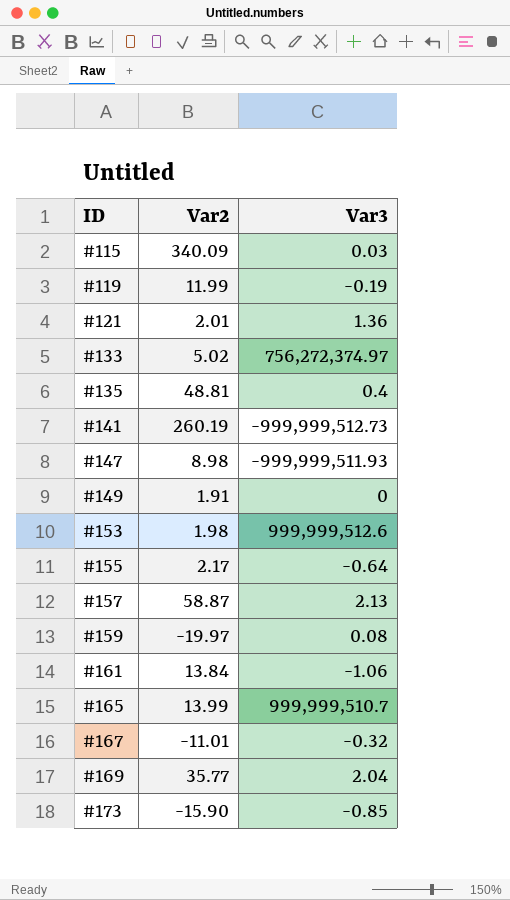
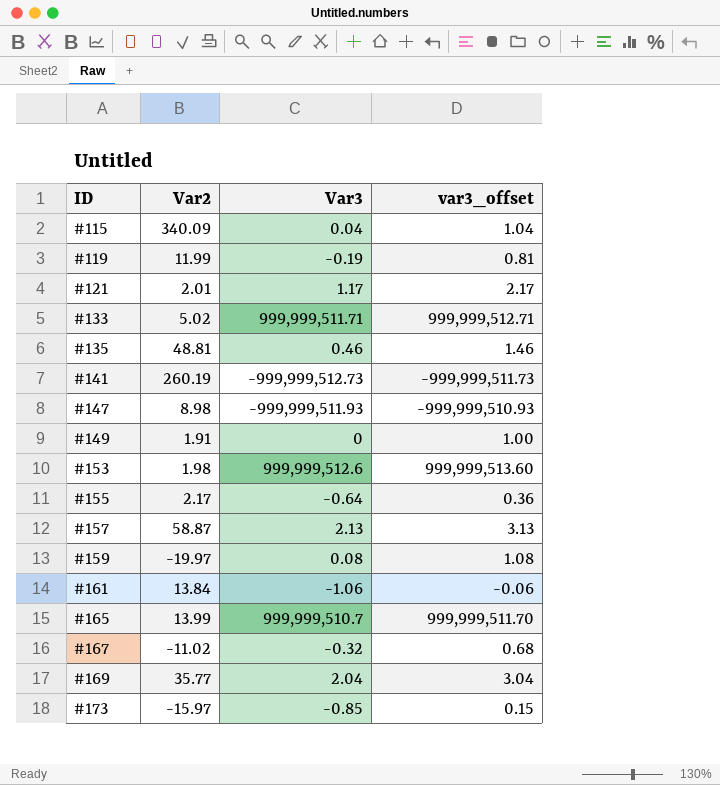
column var3_offset | formula: none -> [Var3] + 1
#115 | Var3: 0.03 -> 0.04
#121 | Var3: 1.36 -> 1.17
#133 | Var3: 756,272,374.97 -> 999,999,511.71
#135 | Var3: 0.4 -> 0.46
#167 | Var2: -11.01 -> -11.02
#173 | Var2: -15.90 -> -15.97

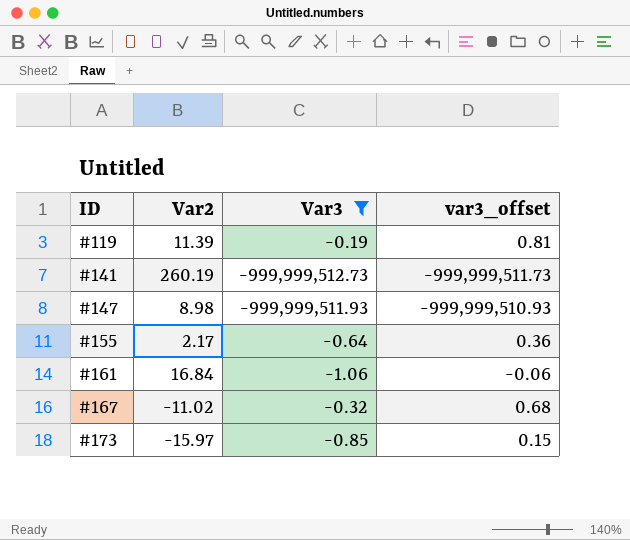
filter: none -> Var3 <= -0.19
#119 | Var2: 11.99 -> 11.39
#161 | Var2: 13.84 -> 16.84

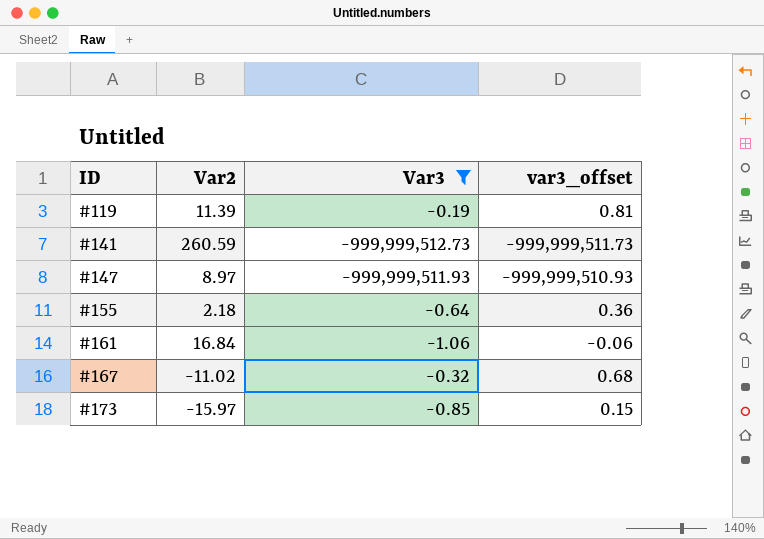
#141 | Var2: 260.19 -> 260.59
#147 | Var2: 8.98 -> 8.97
#155 | Var2: 2.17 -> 2.18

